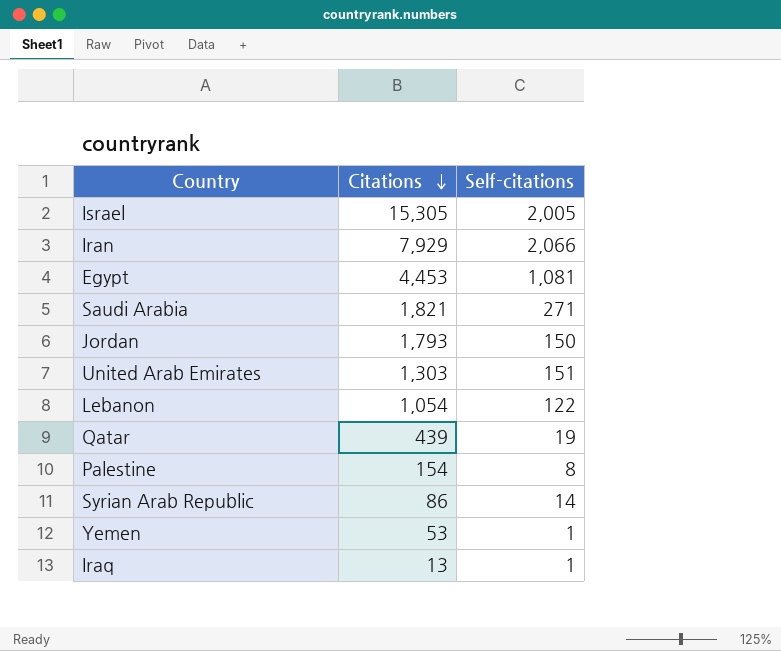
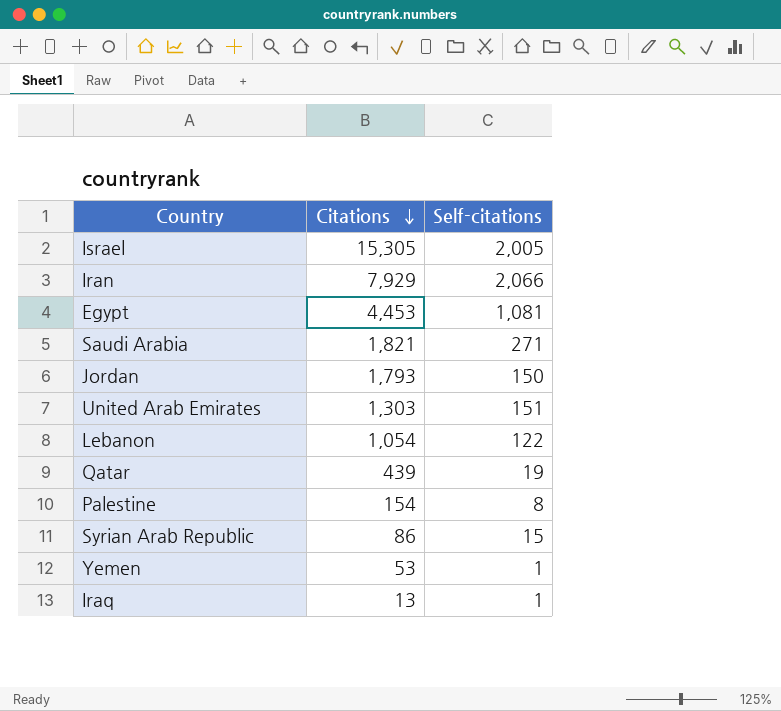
Syrian Arab Republic | Self-citations: 14 -> 15

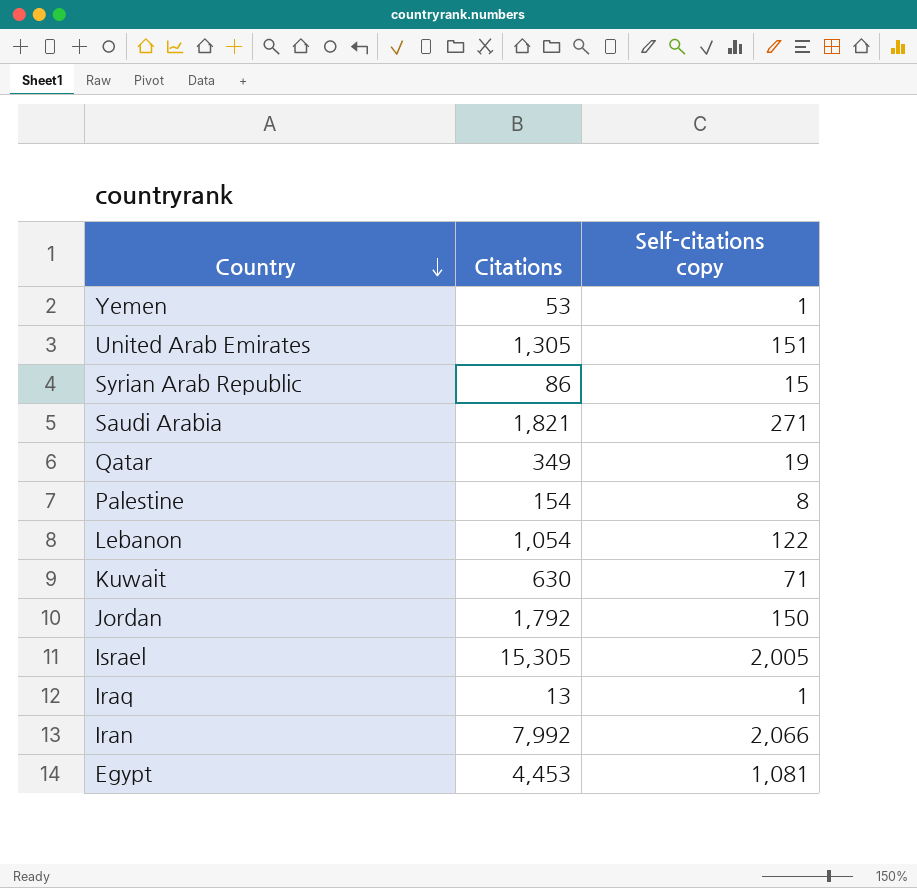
row order: Citations descending -> Country descending
column name: Self-citations -> Self-citations copy
United Arab Emirates | Citations: 1,303 -> 1,305
Qatar | Citations: 439 -> 349
row Kuwait: none -> 630 | 71
Jordan | Citations: 1,793 -> 1,792
Iran | Citations: 7,929 -> 7,992

